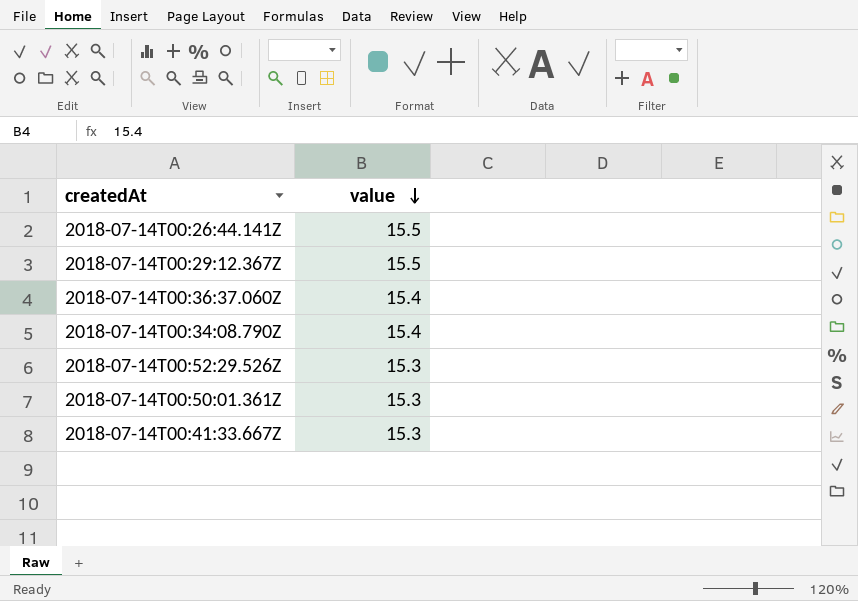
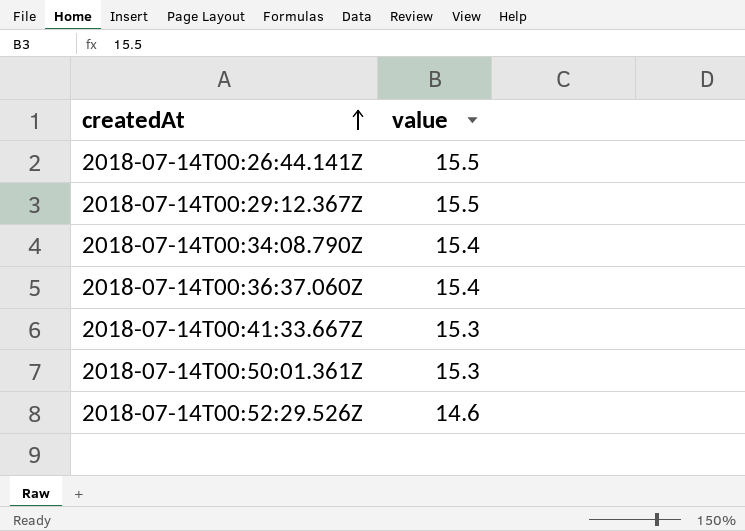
row order: value descending -> createdAt ascending
2018-07-14T00:52:29.526Z | value: 15.3 -> 14.6

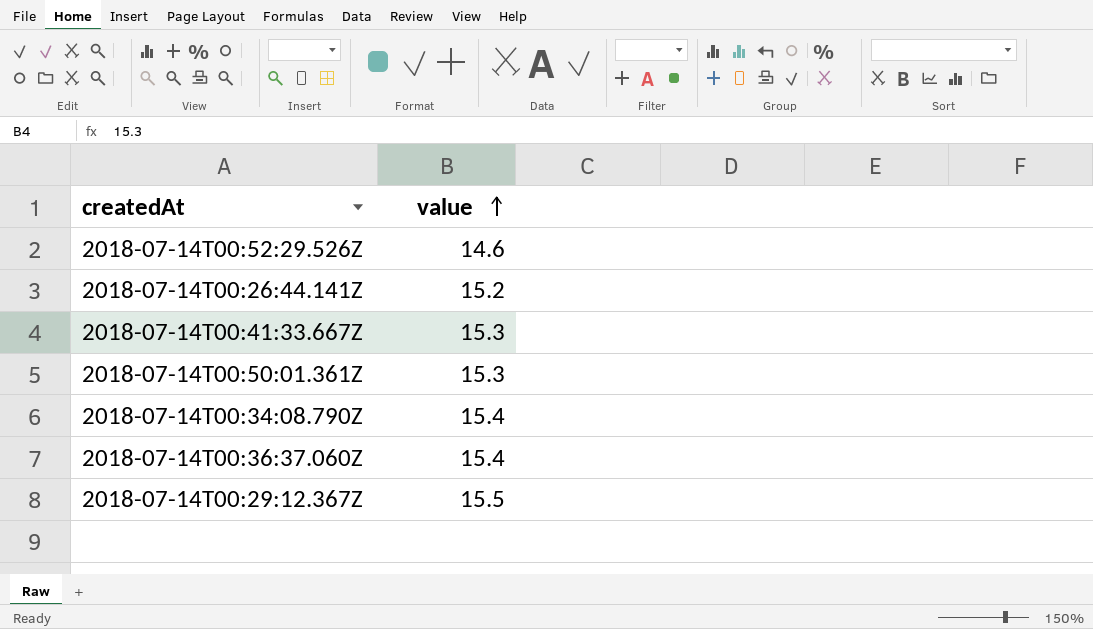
row order: createdAt ascending -> value ascending
2018-07-14T00:26:44.141Z | value: 15.5 -> 15.2

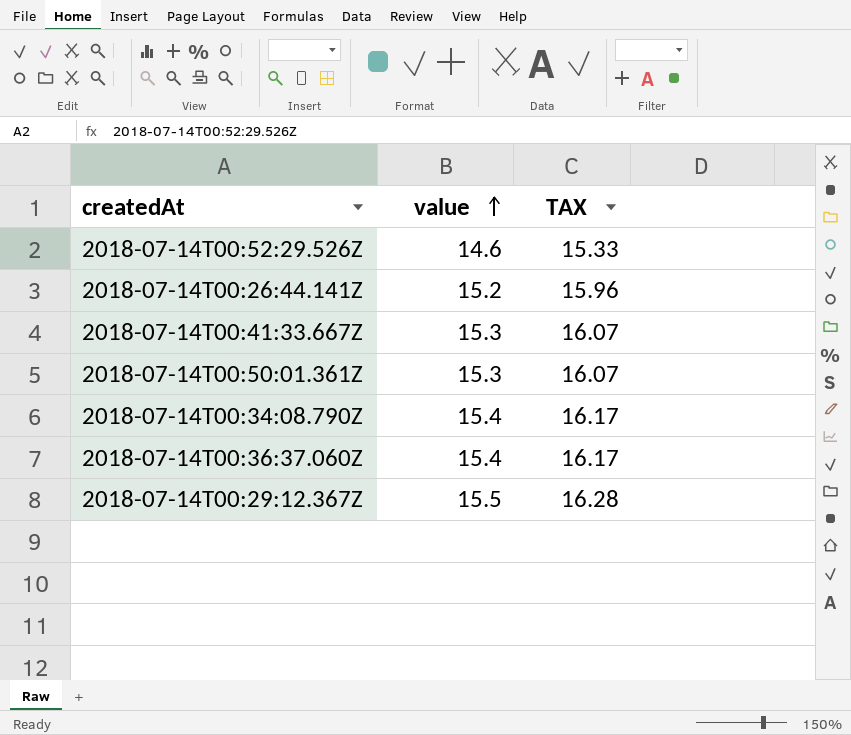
column TAX | formula: none -> [value] * 1.05

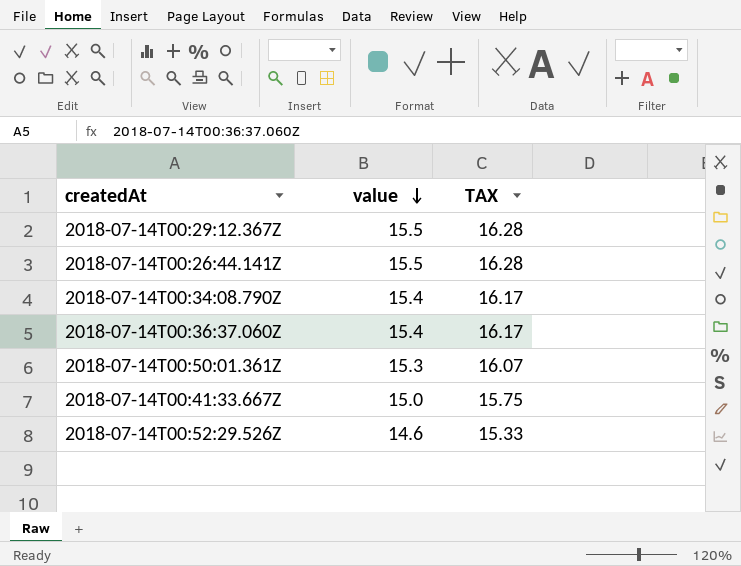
row order: value ascending -> value descending
2018-07-14T00:26:44.141Z | value: 15.2 -> 15.5
2018-07-14T00:26:44.141Z | TAX: 15.96 -> 16.28
2018-07-14T00:41:33.667Z | value: 15.3 -> 15.0
2018-07-14T00:41:33.667Z | TAX: 16.07 -> 15.75

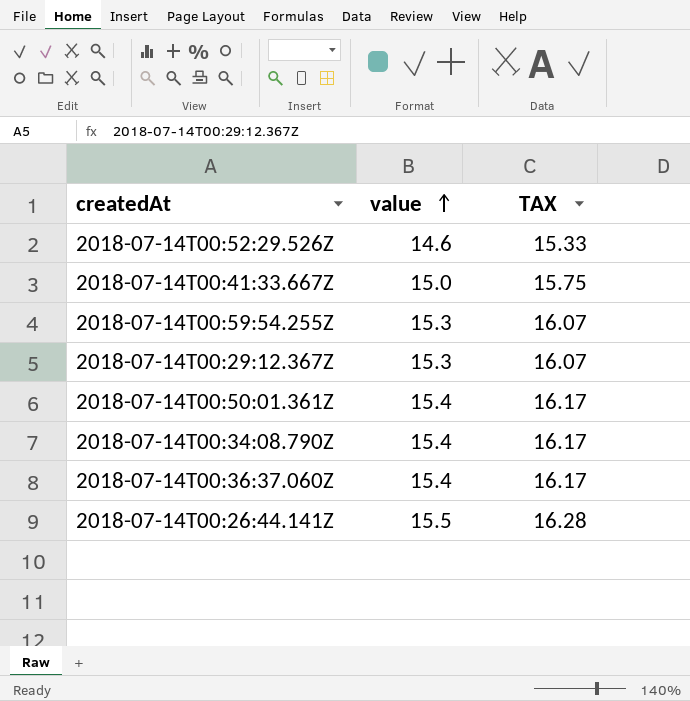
row order: value descending -> value ascending
row 2018-07-14T00:59:54.255Z: none -> 15.3 | 16.07
2018-07-14T00:29:12.367Z | value: 15.5 -> 15.3
2018-07-14T00:29:12.367Z | TAX: 16.28 -> 16.07
2018-07-14T00:50:01.361Z | value: 15.3 -> 15.4
2018-07-14T00:50:01.361Z | TAX: 16.07 -> 16.17

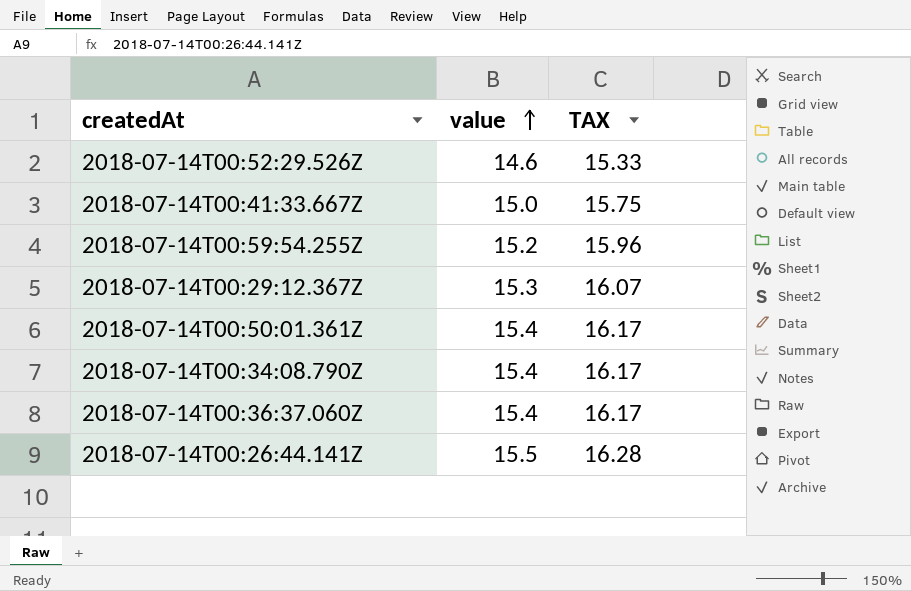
2018-07-14T00:59:54.255Z | value: 15.3 -> 15.2
2018-07-14T00:59:54.255Z | TAX: 16.07 -> 15.96

